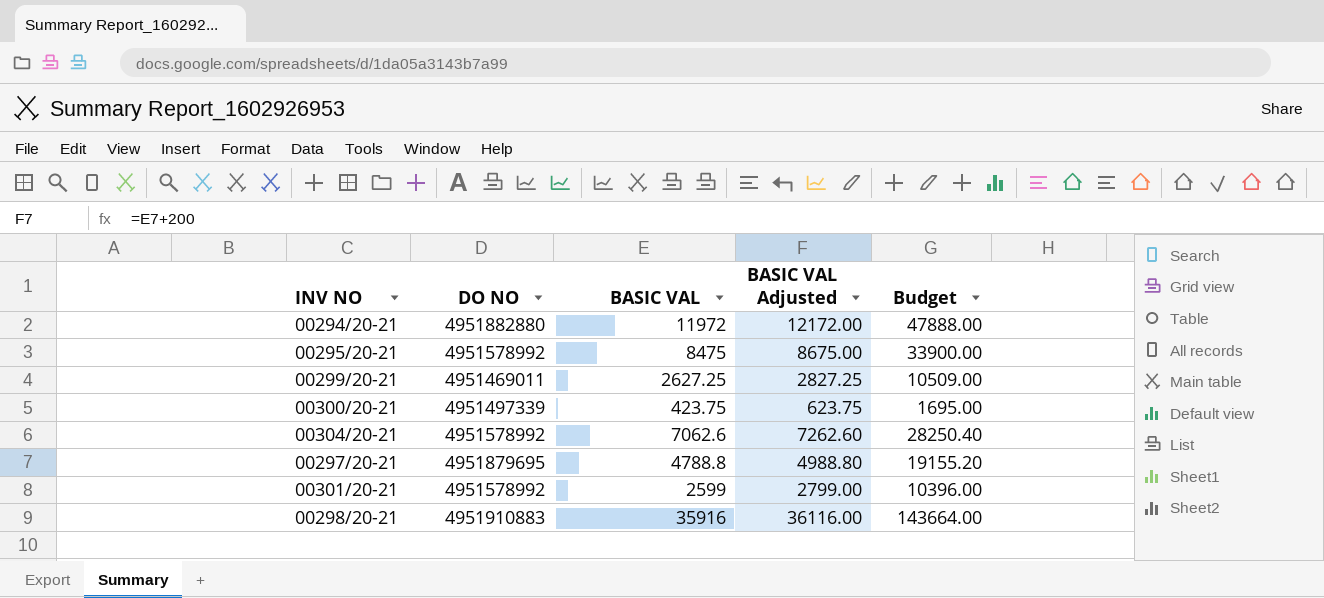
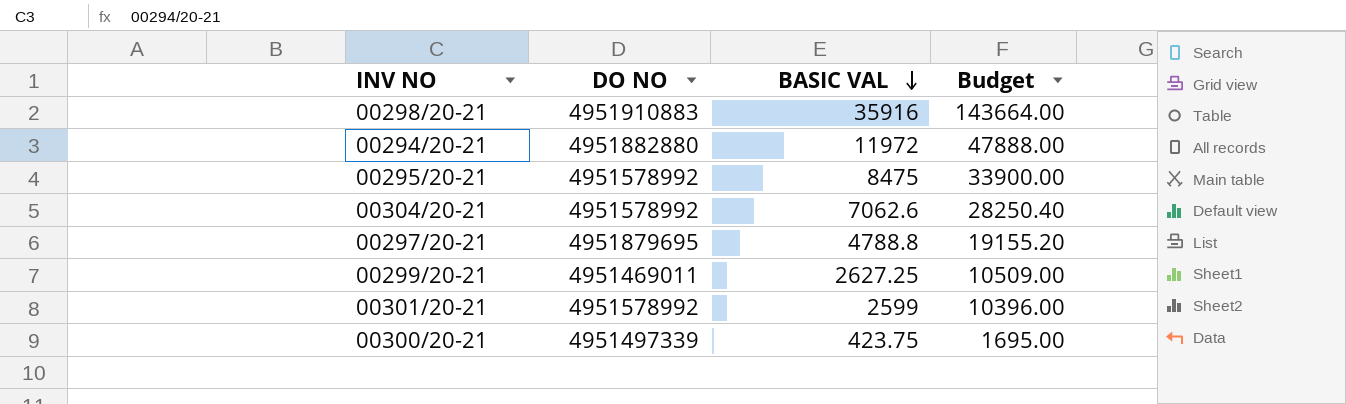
row order: none -> BASIC VAL descending
column BASIC VAL Adjusted | formula: [BASIC VAL] + 200 -> none

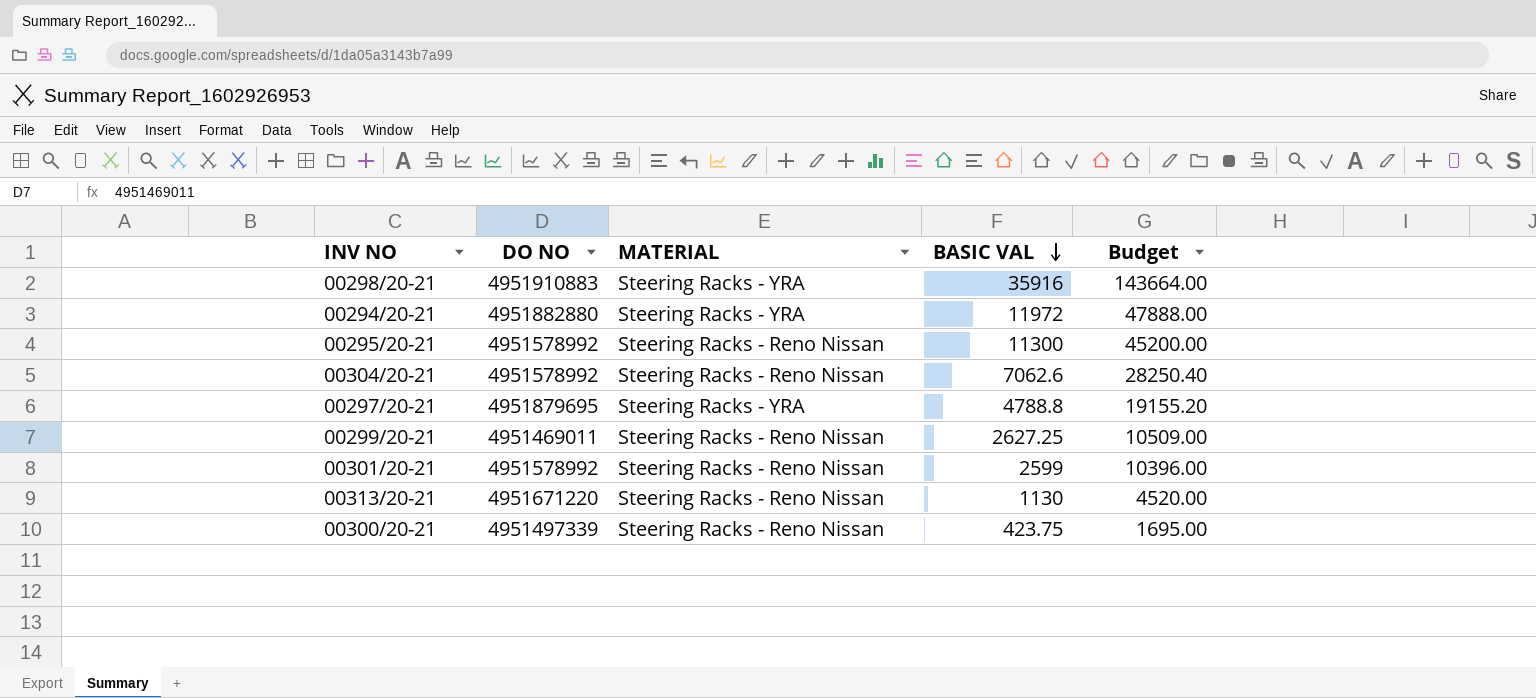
column MATERIAL | position: none -> 3
00295/20-21 | BASIC VAL: 8475 -> 11300
00295/20-21 | Budget: 33900.00 -> 45200.00
row 00313/20-21: none -> 4951671220 | Steering Racks - Reno Nissan | 1130 | 4520.00

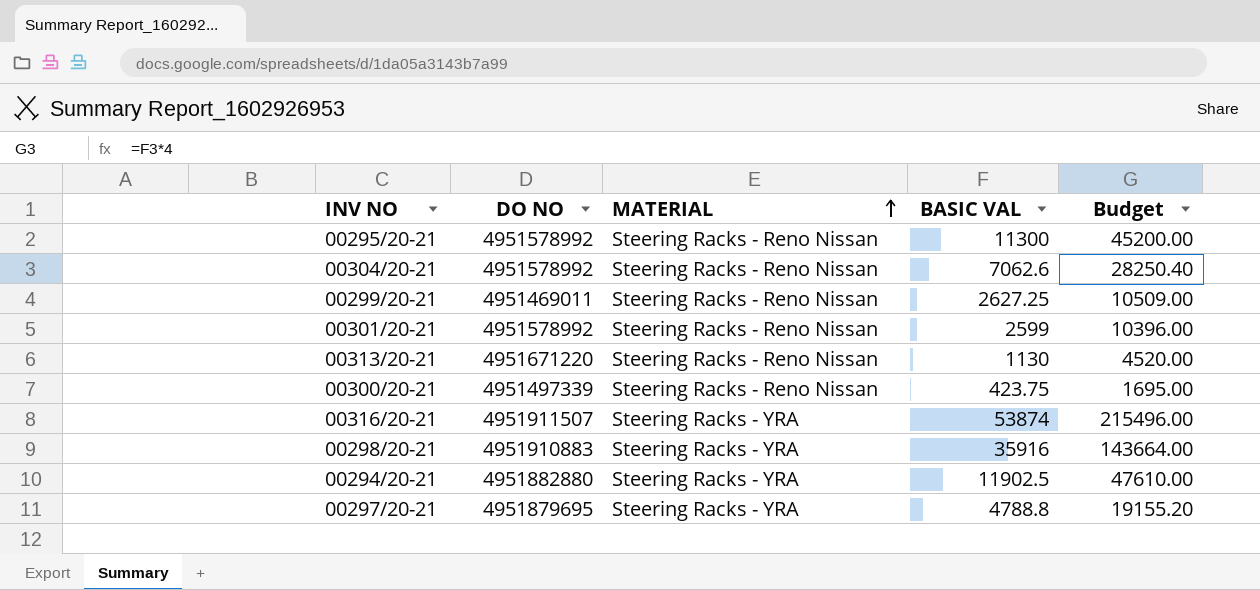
row order: BASIC VAL descending -> MATERIAL ascending
row 00316/20-21: none -> 4951911507 | Steering Racks - YRA | 53874 | 215496.00
00294/20-21 | BASIC VAL: 11972 -> 11902.5
00294/20-21 | Budget: 47888.00 -> 47610.00

